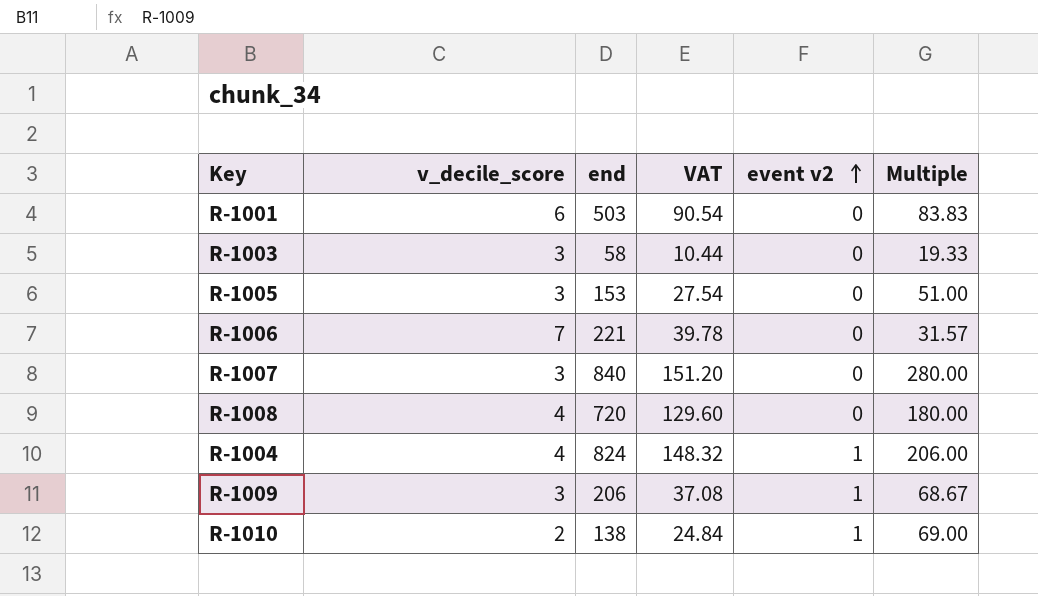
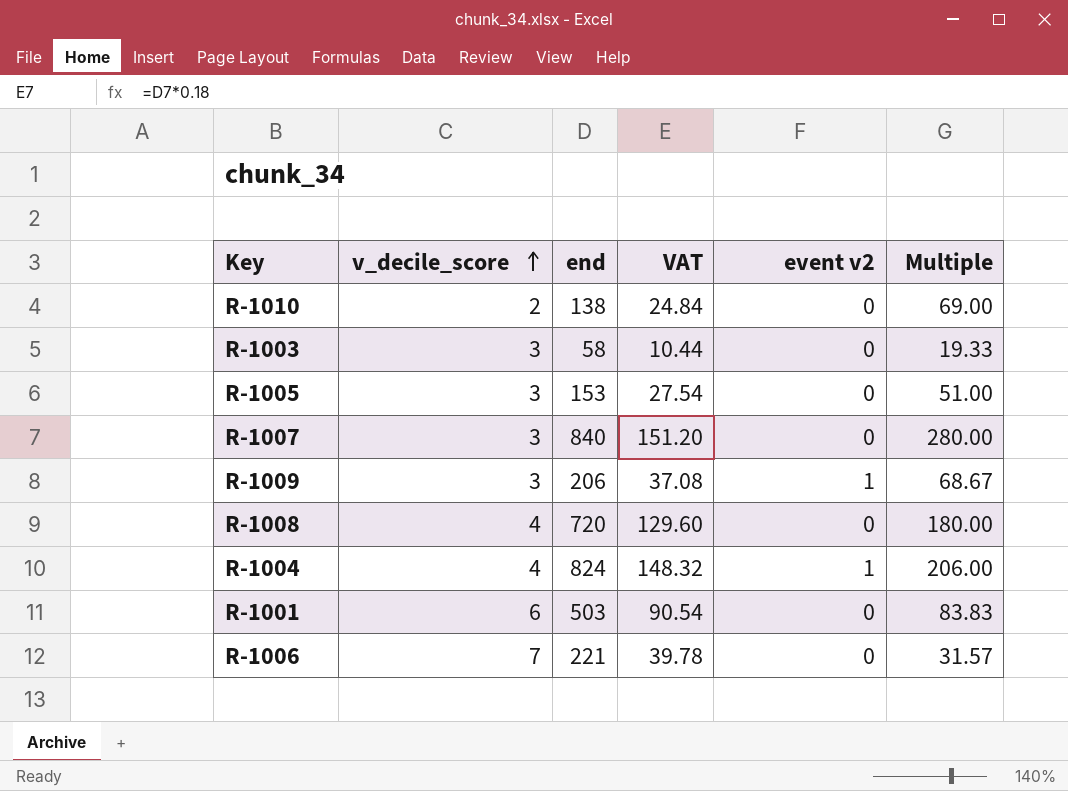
row order: event v2 ascending -> v_decile_score ascending
R-1010 | event v2: 1 -> 0

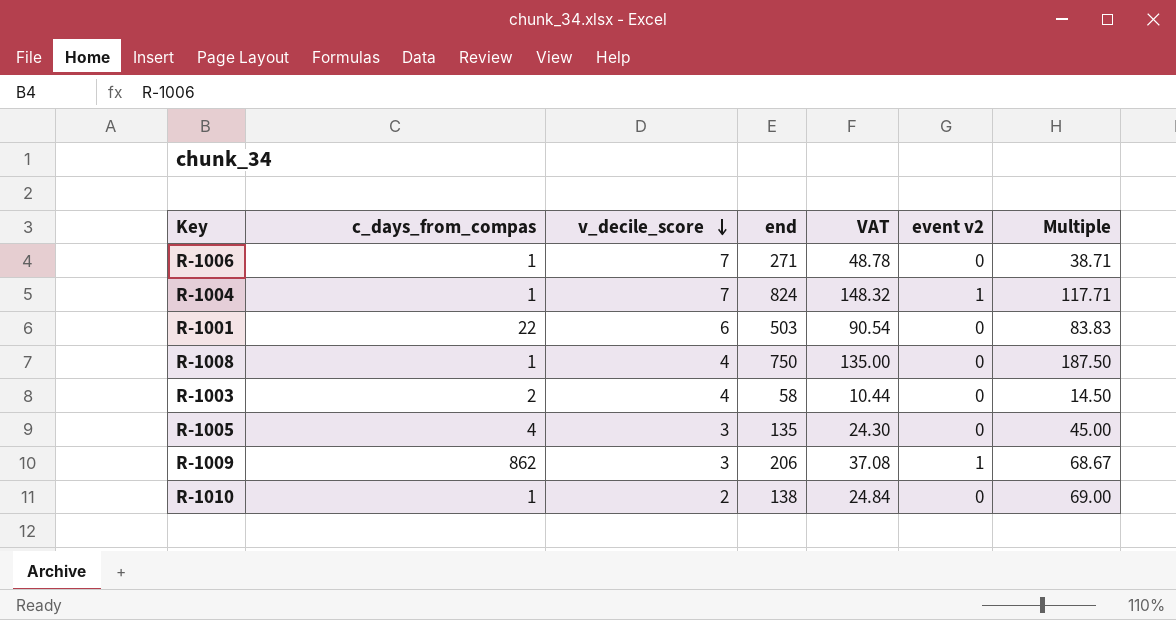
row order: v_decile_score ascending -> v_decile_score descending
column c_days_from_compas | position: none -> 2
row R-1007: 3 | 840 | 151.20 | 0 | 280.00 -> none
R-1006 | end: 221 -> 271
R-1006 | VAT: 39.78 -> 48.78
R-1006 | Multiple: 31.57 -> 38.71
R-1004 | v_decile_score: 4 -> 7
R-1004 | Multiple: 206.00 -> 117.71
R-1008 | end: 720 -> 750
R-1008 | VAT: 129.60 -> 135.00
R-1008 | Multiple: 180.00 -> 187.50
R-1003 | v_decile_score: 3 -> 4
R-1003 | Multiple: 19.33 -> 14.50
R-1005 | end: 153 -> 135
R-1005 | VAT: 27.54 -> 24.30
R-1005 | Multiple: 51.00 -> 45.00

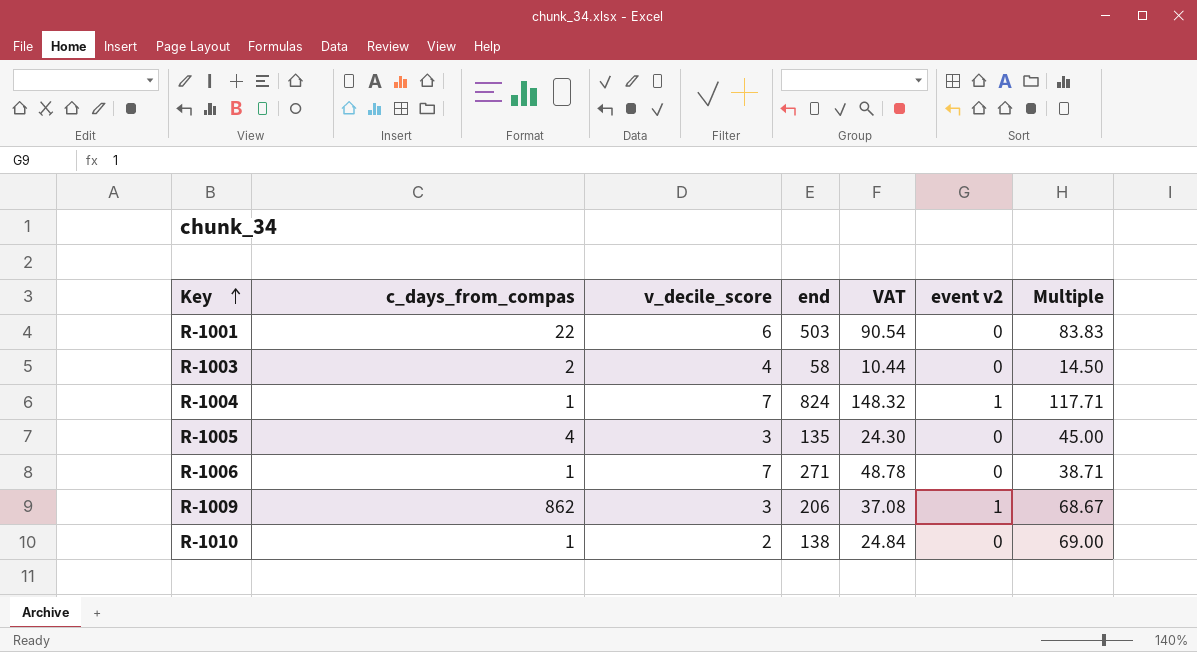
row order: v_decile_score descending -> Key ascending
row R-1008: 1 | 4 | 750 | 135.00 | 0 | 187.50 -> none

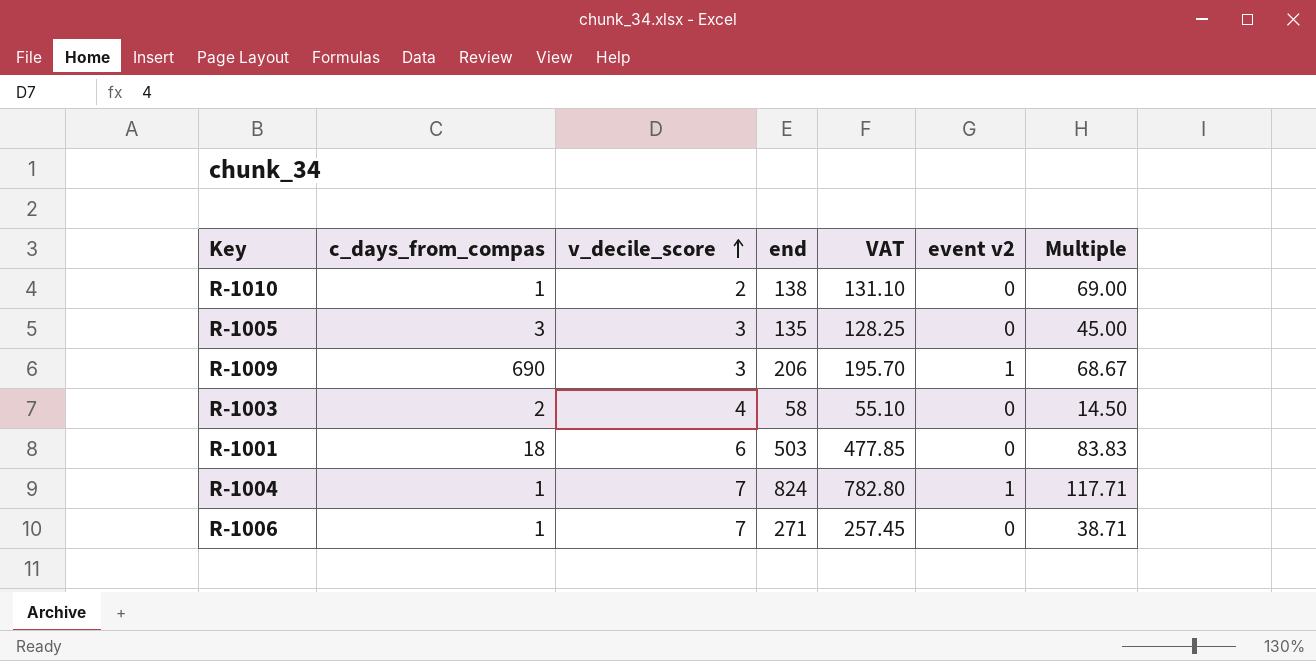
row order: Key ascending -> v_decile_score ascending
column VAT | formula: [end] * 0.18 -> [end] * 0.95
R-1005 | c_days_from_compas: 4 -> 3
R-1009 | c_days_from_compas: 862 -> 690
R-1001 | c_days_from_compas: 22 -> 18

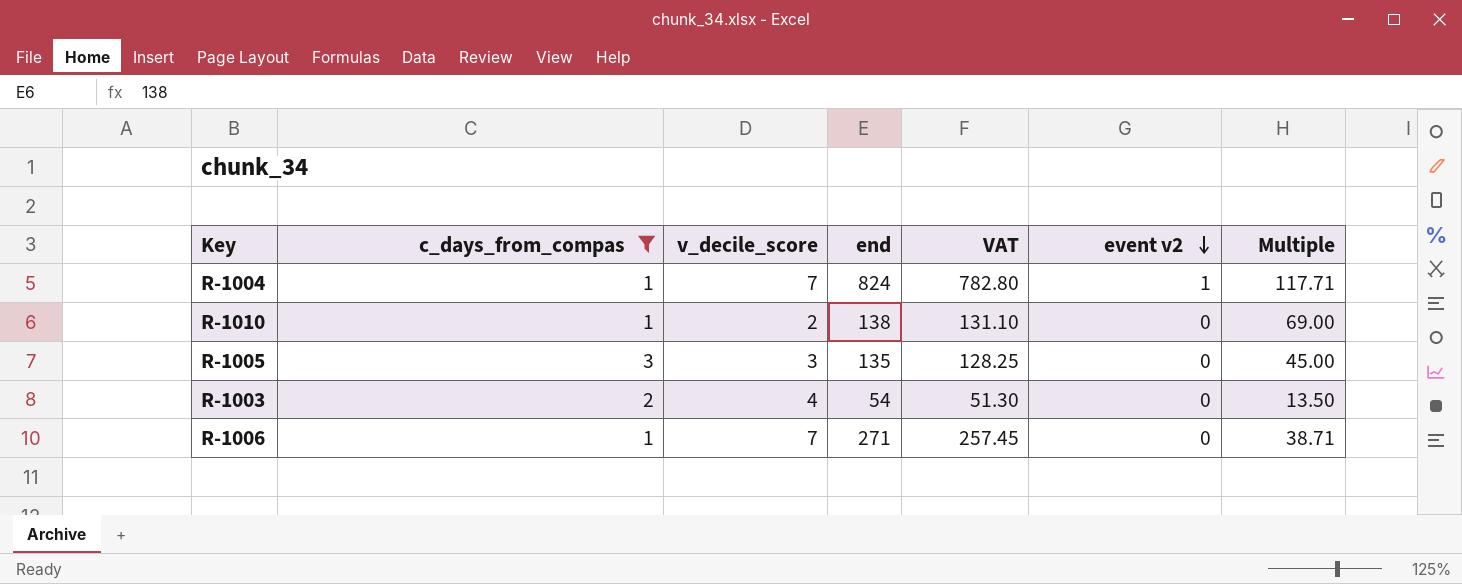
filter: none -> c_days_from_compas <= 3
row order: v_decile_score ascending -> event v2 descending
R-1003 | end: 58 -> 54
R-1003 | VAT: 55.10 -> 51.30
R-1003 | Multiple: 14.50 -> 13.50

